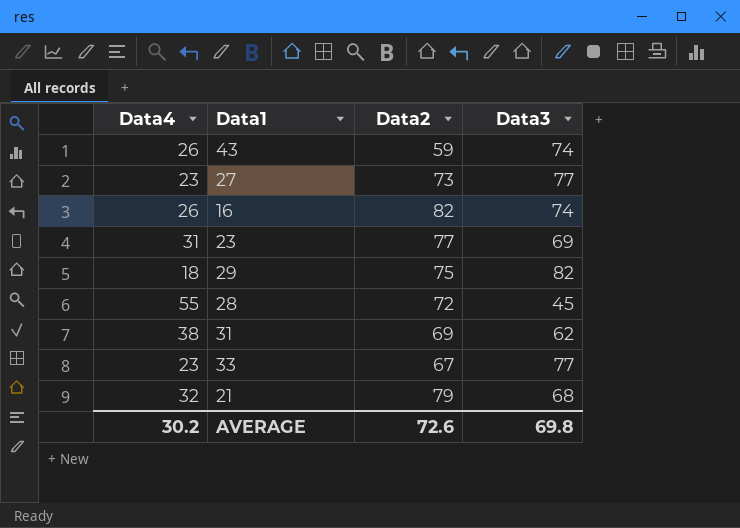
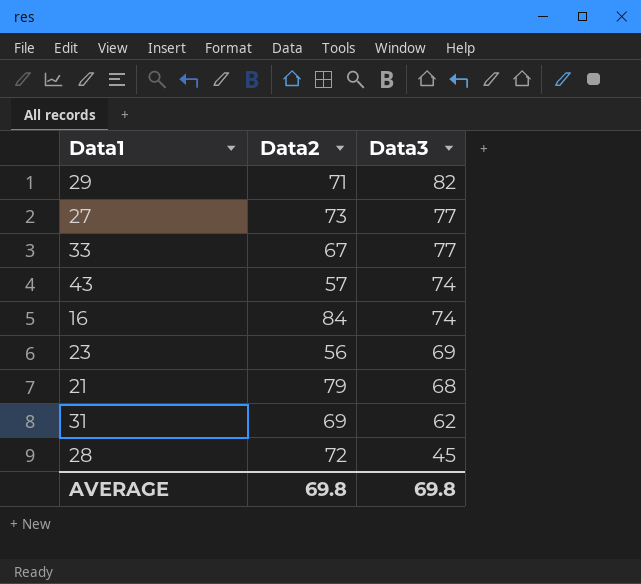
row order: none -> Data3 descending
column Data4 | position: 1 -> none
29 | Data2: 75 -> 71
43 | Data2: 59 -> 57
16 | Data2: 82 -> 84
23 | Data2: 77 -> 56
AVERAGE | Data2: 72.6 -> 69.8

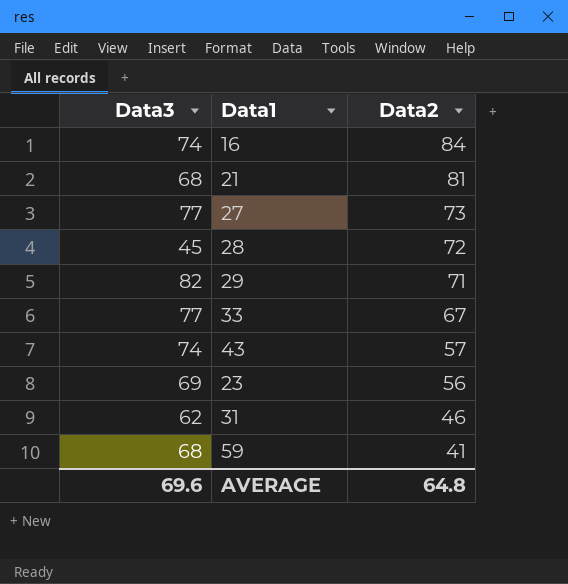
row order: Data3 descending -> Data2 descending
column Data3 | position: 3 -> 1
21 | Data2: 79 -> 81
31 | Data2: 69 -> 46
row 59: none -> 68 | 41
AVERAGE | Data3: 69.8 -> 69.6
AVERAGE | Data2: 69.8 -> 64.8

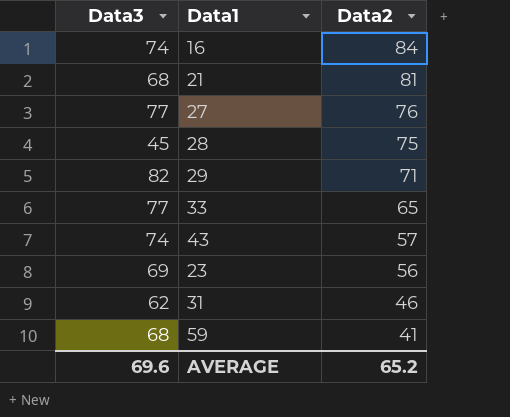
27 | Data2: 73 -> 76
28 | Data2: 72 -> 75
33 | Data2: 67 -> 65
AVERAGE | Data2: 64.8 -> 65.2

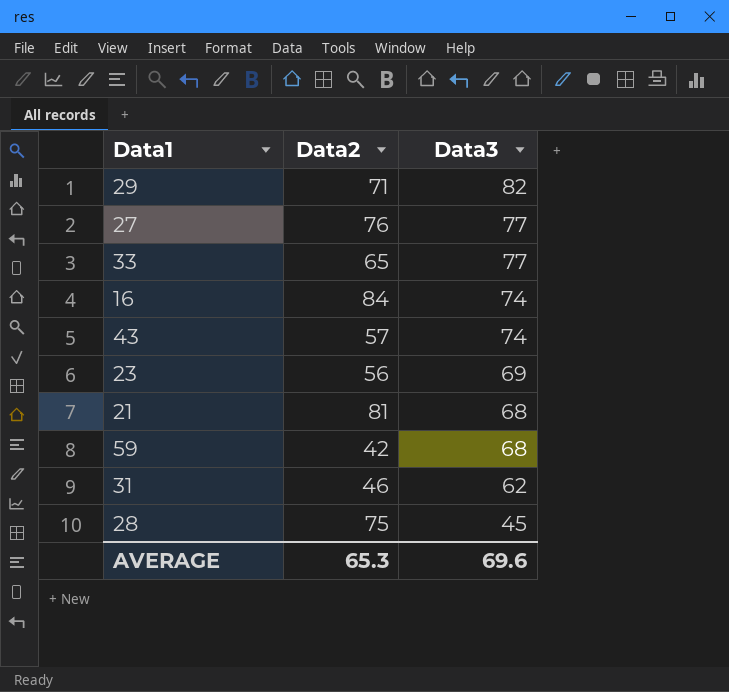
row order: Data2 descending -> Data3 descending
column Data3 | position: 1 -> 3
59 | Data2: 41 -> 42
AVERAGE | Data2: 65.2 -> 65.3

